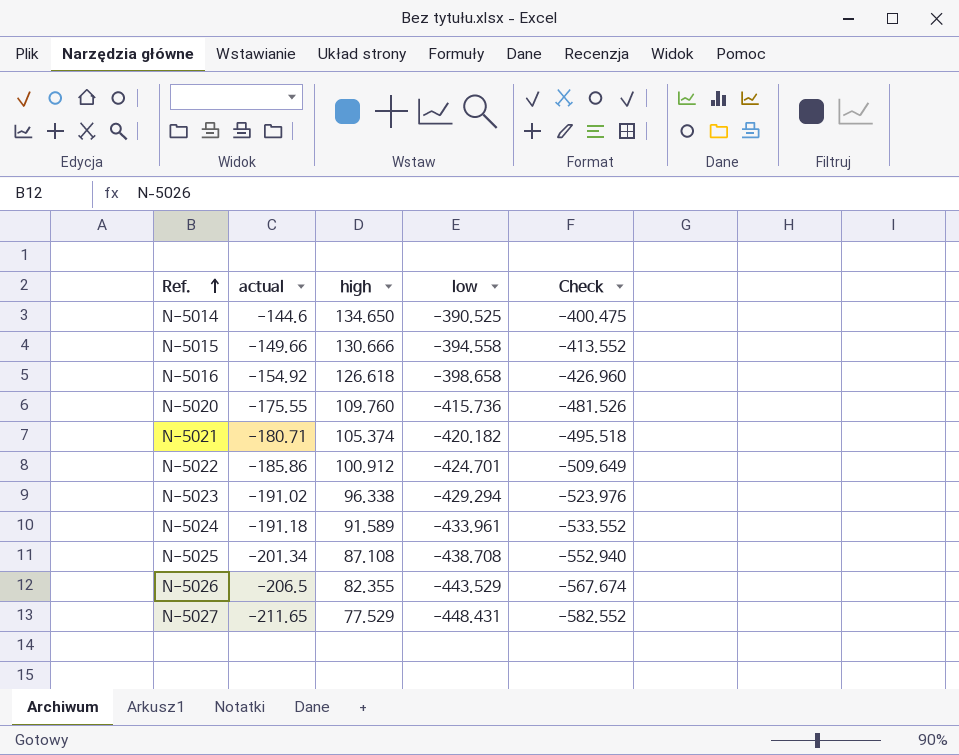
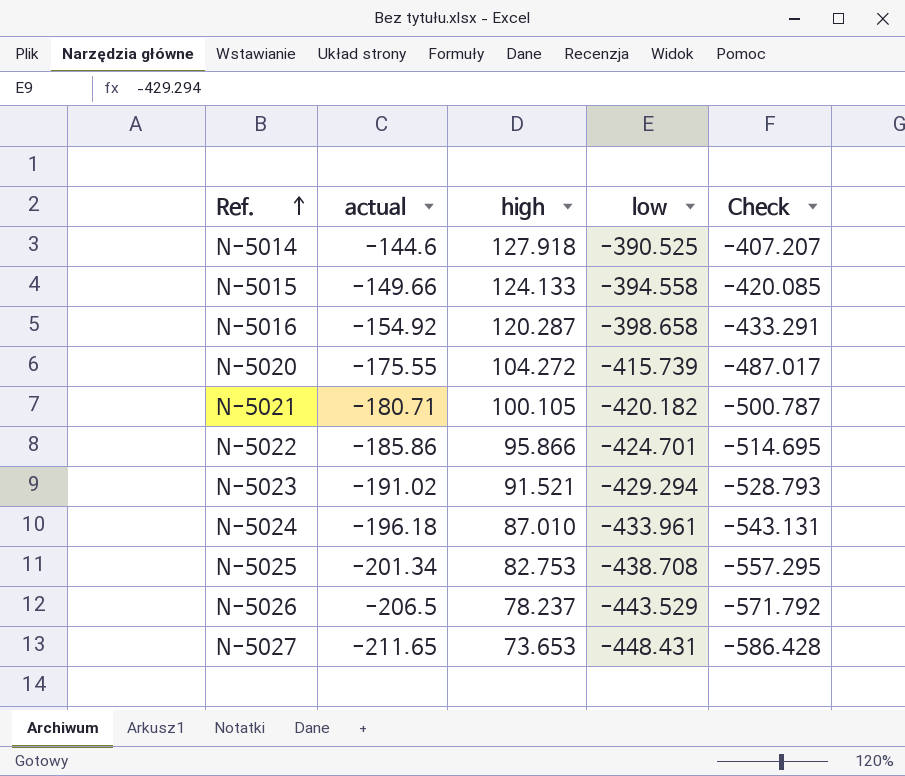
N-5014 | high: 134.650 -> 127.918
N-5014 | Check: -400.475 -> -407.207
N-5015 | high: 130.666 -> 124.133
N-5015 | Check: -413.552 -> -420.085
N-5016 | high: 126.618 -> 120.287
N-5016 | Check: -426.960 -> -433.291
N-5020 | high: 109.760 -> 104.272
N-5020 | low: -415.736 -> -415.739
N-5020 | Check: -481.526 -> -487.017
N-5021 | high: 105.374 -> 100.105
N-5021 | Check: -495.518 -> -500.787
N-5022 | high: 100.912 -> 95.866
N-5022 | Check: -509.649 -> -514.695
N-5023 | high: 96.338 -> 91.521
N-5023 | Check: -523.976 -> -528.793
N-5024 | actual: -191.18 -> -196.18
N-5024 | high: 91.589 -> 87.010
N-5024 | Check: -533.552 -> -543.131
N-5025 | high: 87.108 -> 82.753
N-5025 | Check: -552.940 -> -557.295
N-5026 | high: 82.355 -> 78.237
N-5026 | Check: -567.674 -> -571.792
N-5027 | high: 77.529 -> 73.653
N-5027 | Check: -582.552 -> -586.428

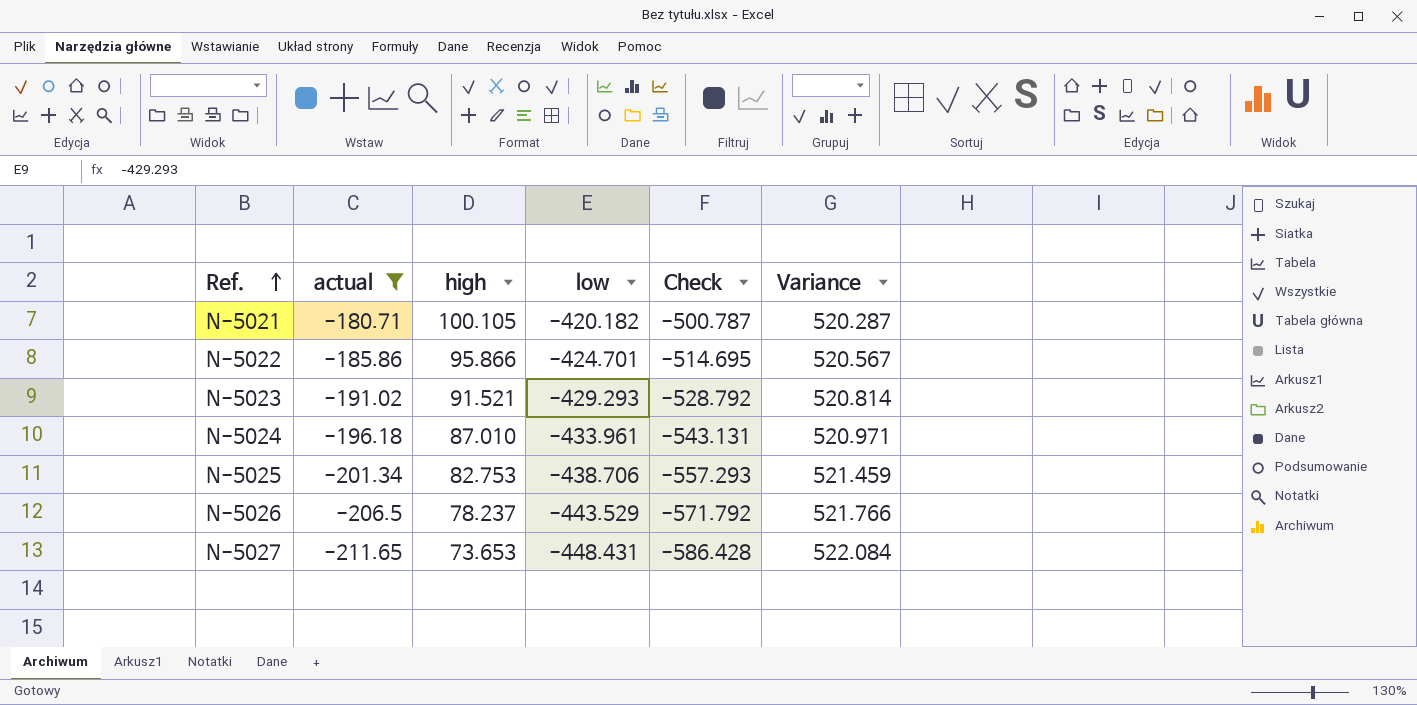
filter: none -> actual <= -180.71
column Variance | formula: none -> [high] - [low]
N-5023 | low: -429.294 -> -429.293
N-5023 | Check: -528.793 -> -528.792
N-5025 | low: -438.708 -> -438.706
N-5025 | Check: -557.295 -> -557.293

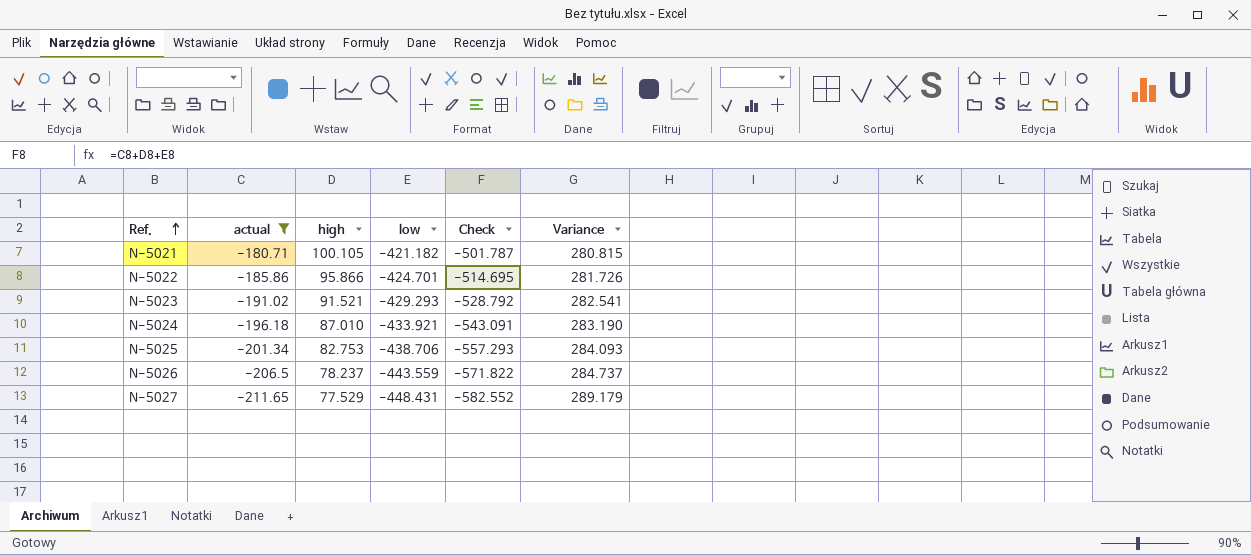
column Variance | formula: [high] - [low] -> [high] - [actual]
N-5021 | low: -420.182 -> -421.182
N-5021 | Check: -500.787 -> -501.787
N-5024 | low: -433.961 -> -433.921
N-5024 | Check: -543.131 -> -543.091
N-5026 | low: -443.529 -> -443.559
N-5026 | Check: -571.792 -> -571.822
N-5027 | high: 73.653 -> 77.529
N-5027 | Check: -586.428 -> -582.552

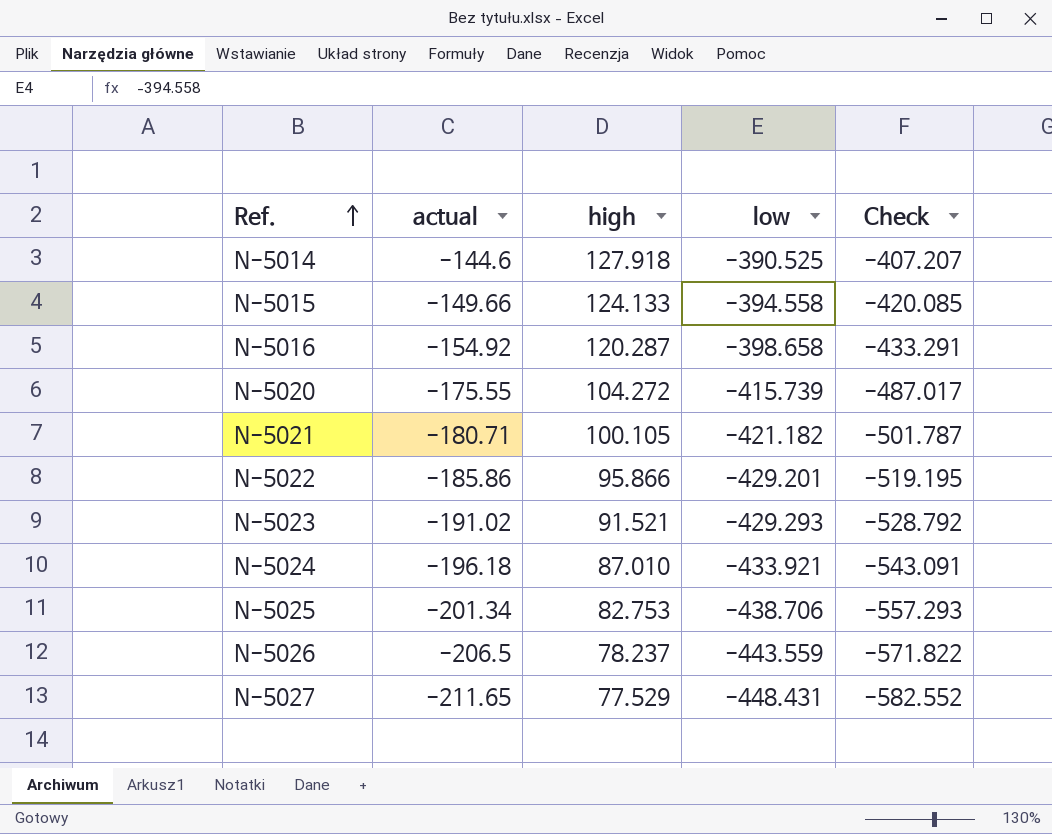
filter: actual <= -180.71 -> none
column Variance | formula: [high] - [actual] -> none
N-5022 | low: -424.701 -> -429.201
N-5022 | Check: -514.695 -> -519.195

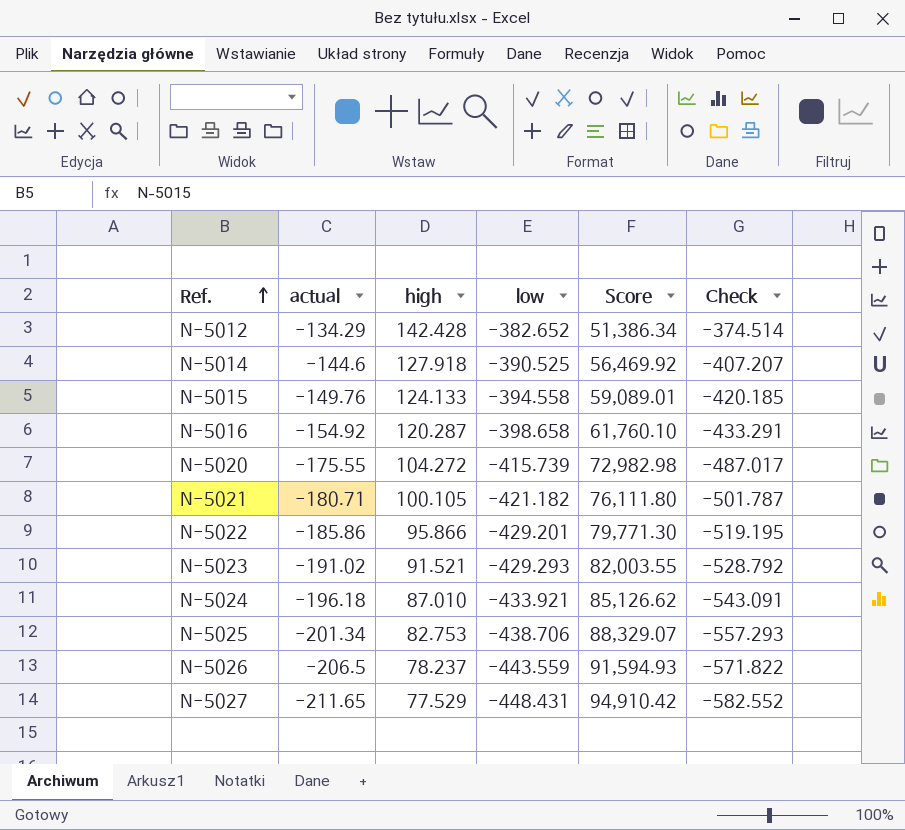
column Score | formula: none -> [actual] * [low]
row N-5012: none -> -134.29 | 142.428 | -382.652 | 51,386.34 | -374.514
N-5015 | actual: -149.66 -> -149.76
N-5015 | Check: -420.085 -> -420.185

